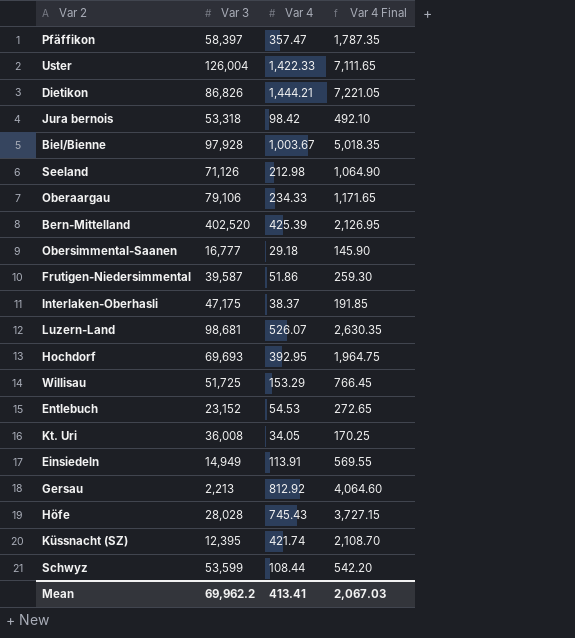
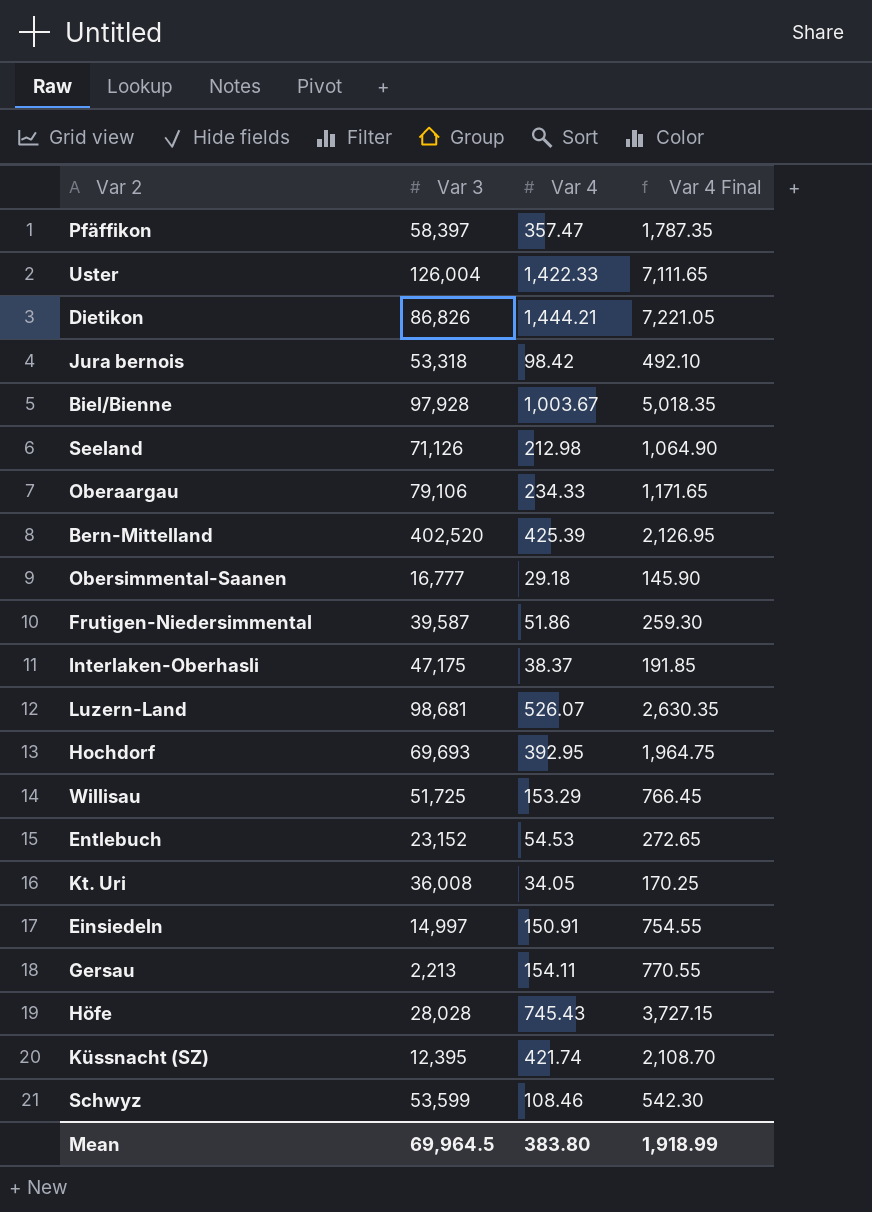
Einsiedeln | Var 3: 14,949 -> 14,997
Einsiedeln | Var 4: 113.91 -> 150.91
Einsiedeln | Var 4 Final: 569.55 -> 754.55
Gersau | Var 4: 812.92 -> 154.11
Gersau | Var 4 Final: 4,064.60 -> 770.55
Schwyz | Var 4: 108.44 -> 108.46
Schwyz | Var 4 Final: 542.20 -> 542.30
Mean | Var 3: 69,962.2 -> 69,964.5
Mean | Var 4: 413.41 -> 383.80
Mean | Var 4 Final: 2,067.03 -> 1,918.99

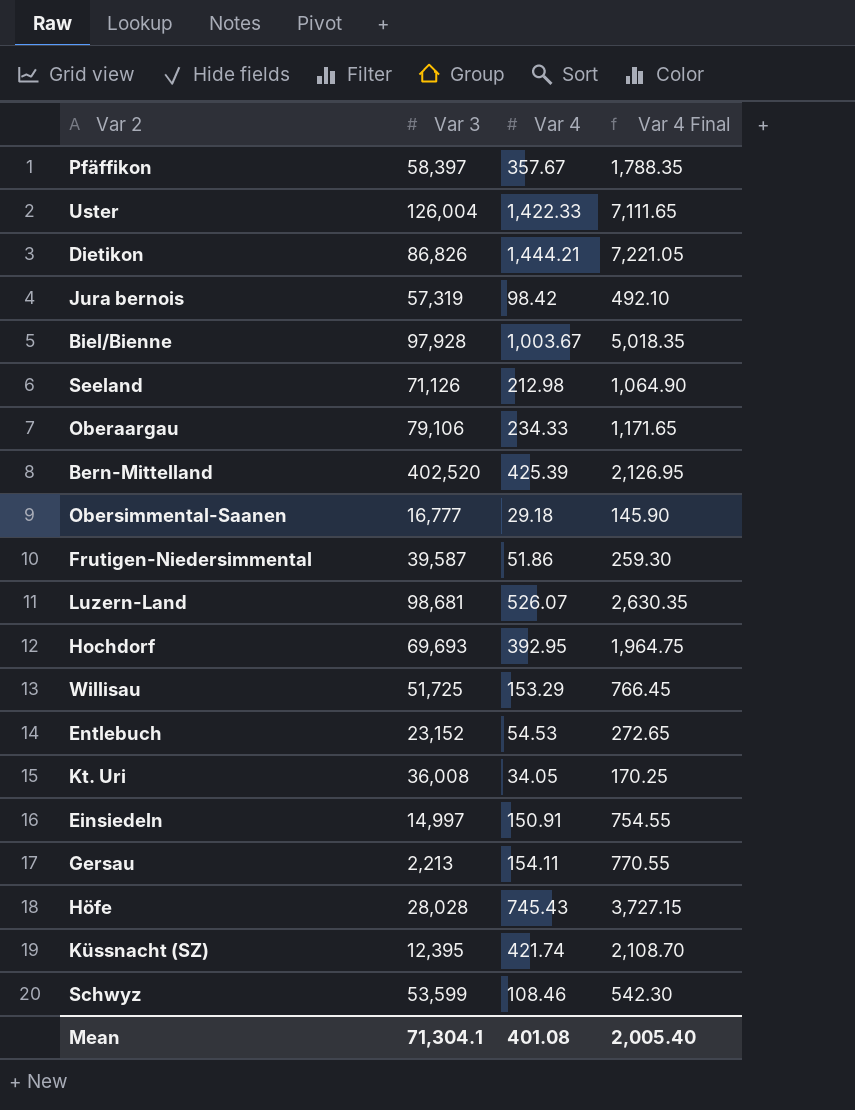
row Interlaken-Oberhasli: 47,175 | 38.37 | 191.85 -> none
Pfäffikon | Var 4: 357.47 -> 357.67
Pfäffikon | Var 4 Final: 1,787.35 -> 1,788.35
Jura bernois | Var 3: 53,318 -> 57,319
Mean | Var 3: 69,964.5 -> 71,304.1
Mean | Var 4: 383.80 -> 401.08
Mean | Var 4 Final: 1,918.99 -> 2,005.40

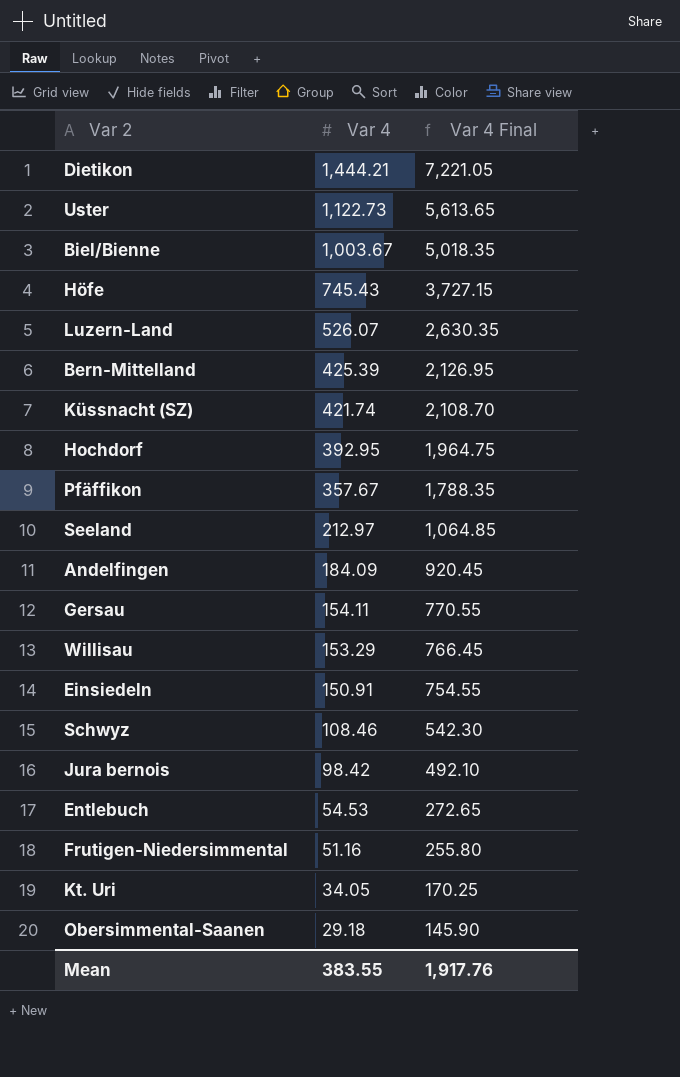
row order: none -> Var 4 descending
column Var 3 | position: 2 -> none
row Oberaargau: 79,106 | 234.33 | 1,171.65 -> none
Uster | Var 4: 1,422.33 -> 1,122.73
Uster | Var 4 Final: 7,111.65 -> 5,613.65
Seeland | Var 4: 212.98 -> 212.97
Seeland | Var 4 Final: 1,064.90 -> 1,064.85
row Andelfingen: none -> 184.09 | 920.45
Frutigen-Niedersimmental | Var 4: 51.86 -> 51.16
Frutigen-Niedersimmental | Var 4 Final: 259.30 -> 255.80
Mean | Var 4: 401.08 -> 383.55
Mean | Var 4 Final: 2,005.40 -> 1,917.76

